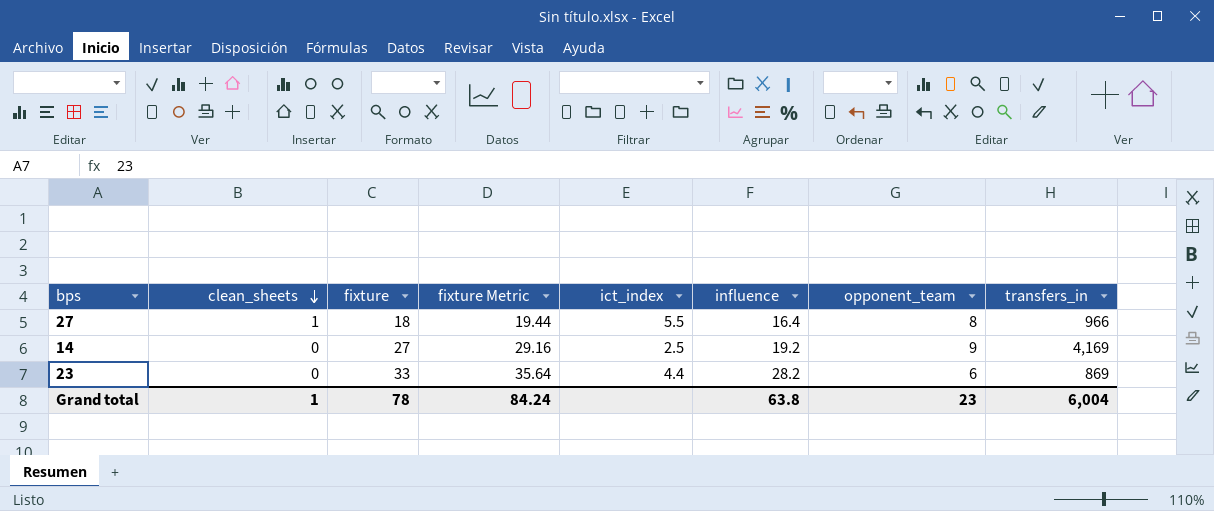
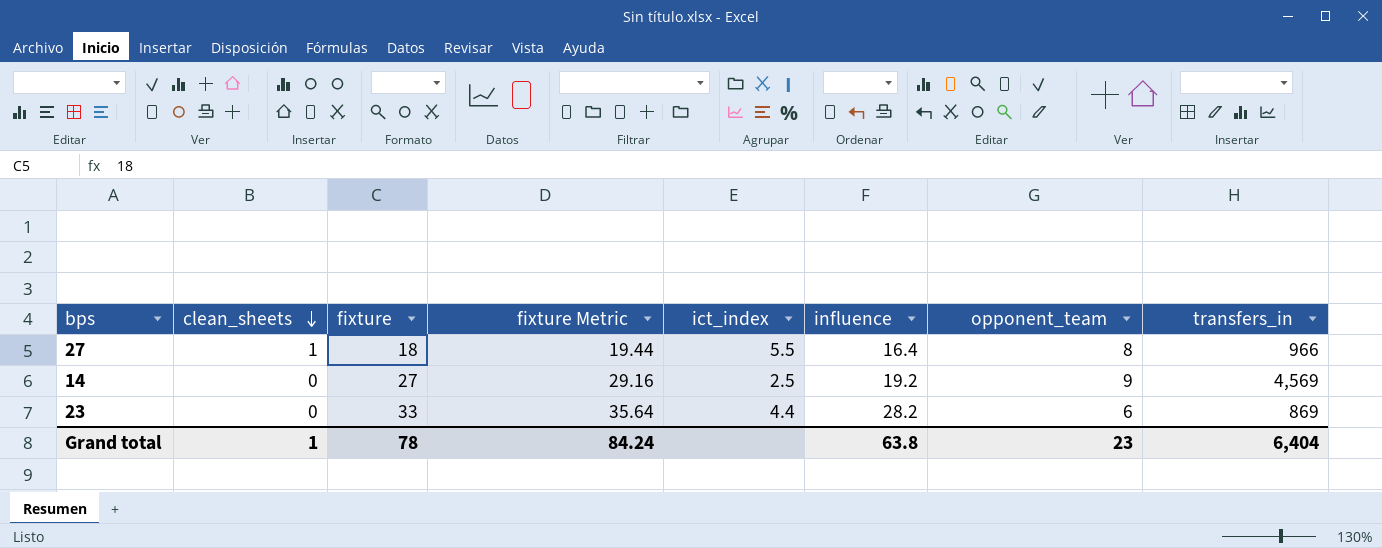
14 | transfers_in: 4,169 -> 4,569
Grand total | transfers_in: 6,004 -> 6,404

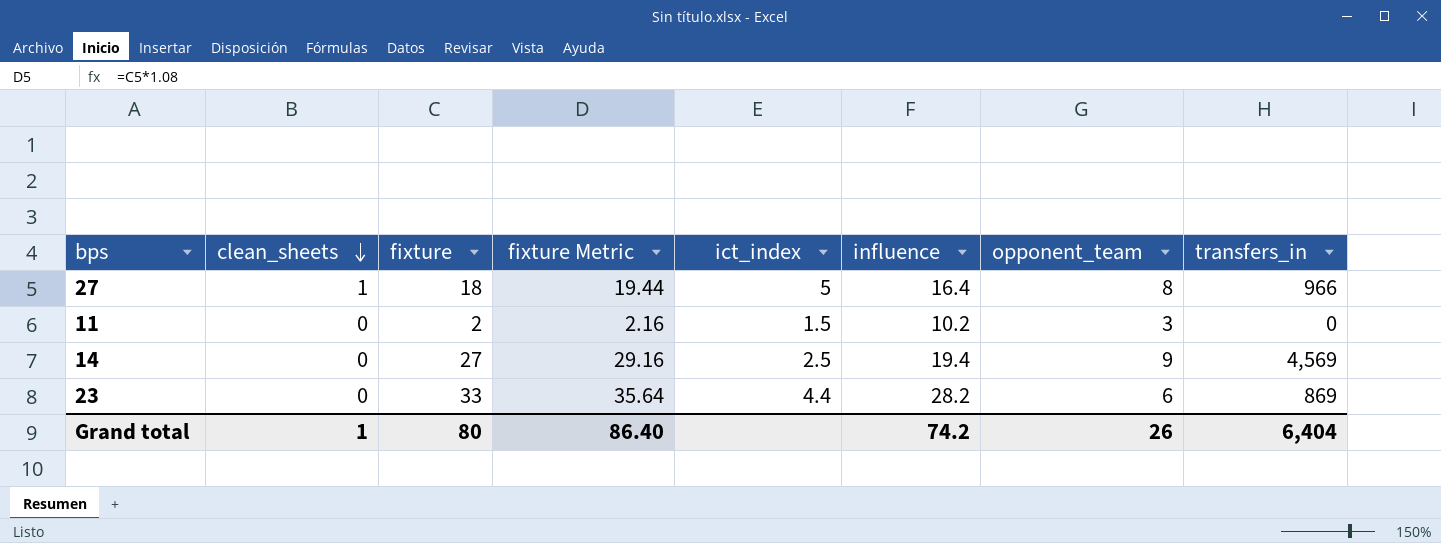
27 | ict_index: 5.5 -> 5
row 11: none -> 0 | 2 | 2.16 | 1.5 | 10.2 | 3 | 0
14 | influence: 19.2 -> 19.4
Grand total | fixture: 78 -> 80
Grand total | fixture Metric: 84.24 -> 86.40
Grand total | influence: 63.8 -> 74.2
Grand total | opponent_team: 23 -> 26

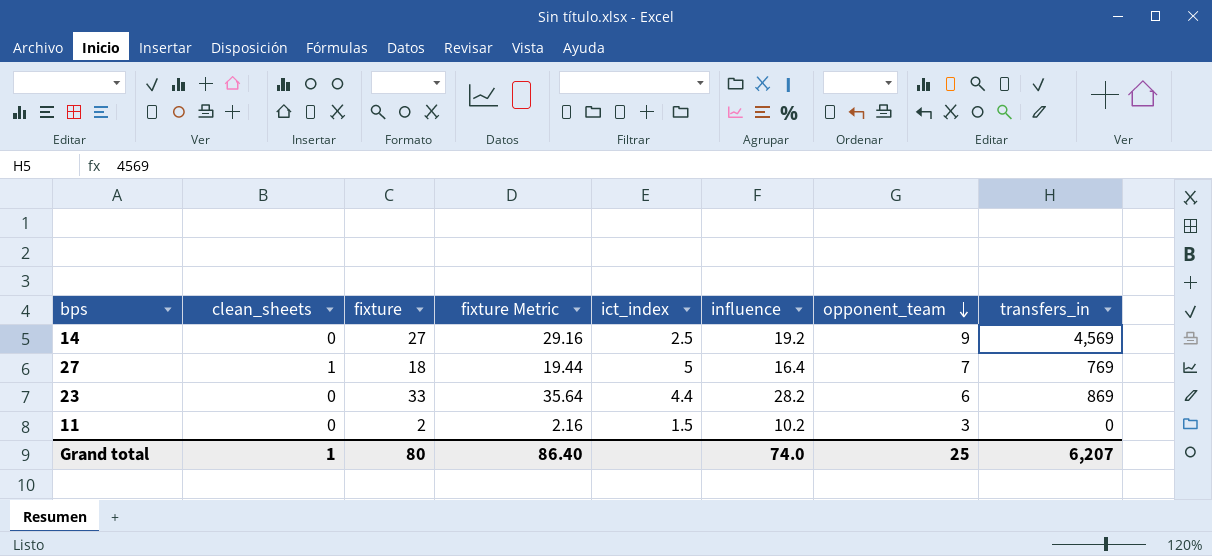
row order: clean_sheets descending -> opponent_team descending
14 | influence: 19.4 -> 19.2
27 | opponent_team: 8 -> 7
27 | transfers_in: 966 -> 769
Grand total | influence: 74.2 -> 74.0
Grand total | opponent_team: 26 -> 25
Grand total | transfers_in: 6,404 -> 6,207

